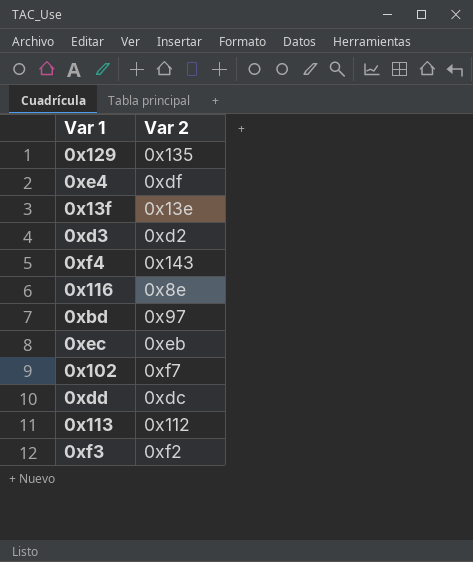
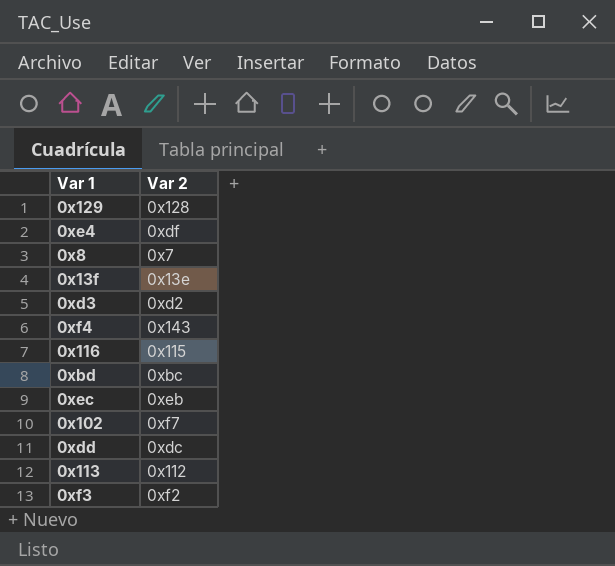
0x129 | Var 2: 0x135 -> 0x128
row 0x8: none -> 0x7
0x116 | Var 2: 0x8e -> 0x115
0xbd | Var 2: 0x97 -> 0xbc

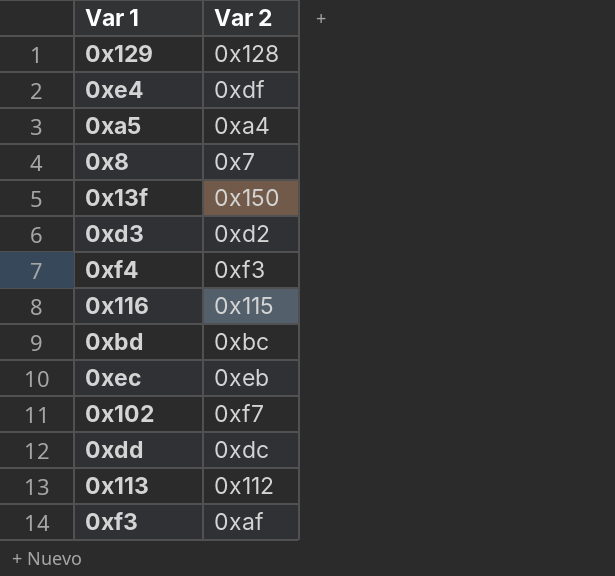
row 0xa5: none -> 0xa4
0x13f | Var 2: 0x13e -> 0x150
0xf4 | Var 2: 0x143 -> 0xf3
0xf3 | Var 2: 0xf2 -> 0xaf

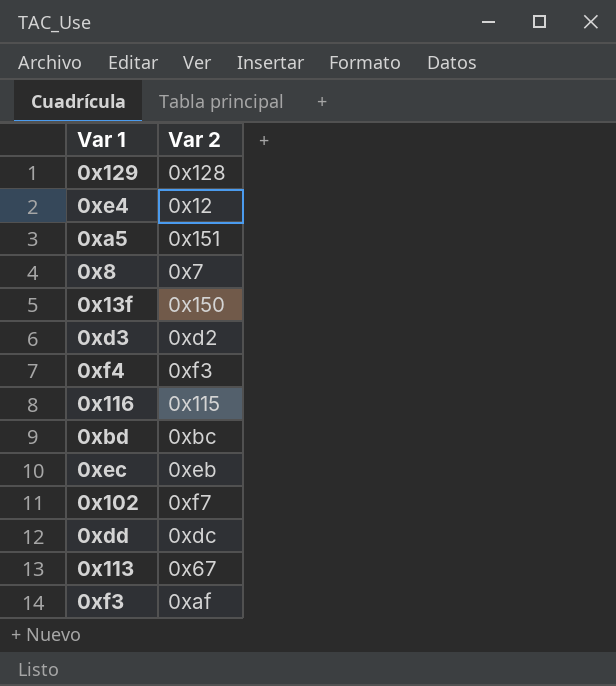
0xe4 | Var 2: 0xdf -> 0x12
0xa5 | Var 2: 0xa4 -> 0x151
0x113 | Var 2: 0x112 -> 0x67

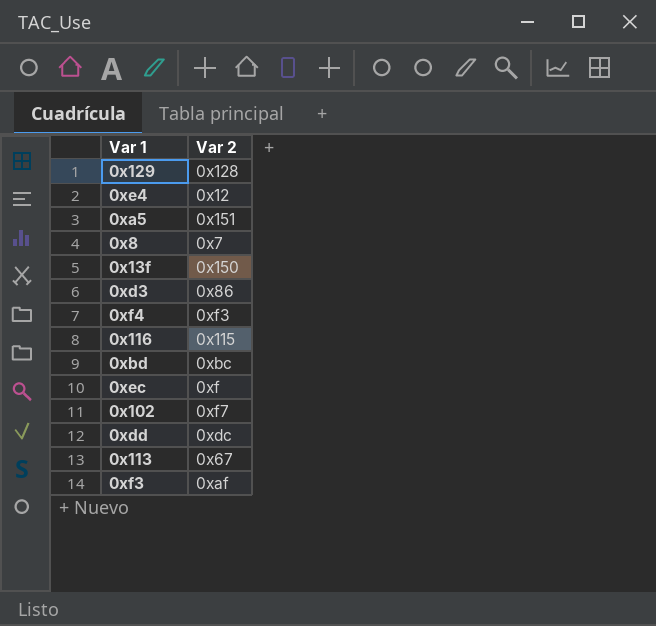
0xd3 | Var 2: 0xd2 -> 0x86
0xec | Var 2: 0xeb -> 0xf

